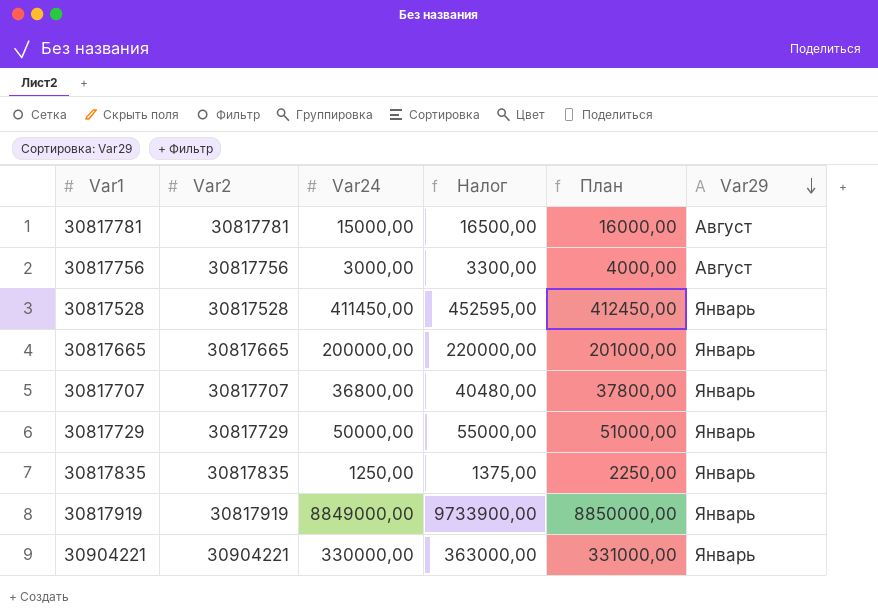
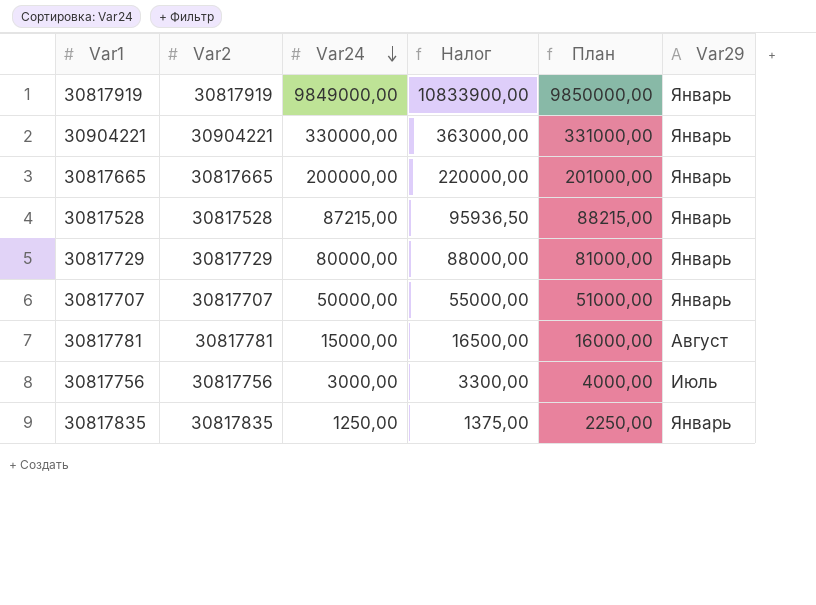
row order: Var29 descending -> Var24 descending
30817919 | Var24: 8849000,00 -> 9849000,00
30817919 | Налог: 9733900,00 -> 10833900,00
30817919 | План: 8850000,00 -> 9850000,00
30817528 | Var24: 411450,00 -> 87215,00
30817528 | Налог: 452595,00 -> 95936,50
30817528 | План: 412450,00 -> 88215,00
30817729 | Var24: 50000,00 -> 80000,00
30817729 | Налог: 55000,00 -> 88000,00
30817729 | План: 51000,00 -> 81000,00
30817707 | Var24: 36800,00 -> 50000,00
30817707 | Налог: 40480,00 -> 55000,00
30817707 | План: 37800,00 -> 51000,00
30817756 | Var29: Август -> Июль

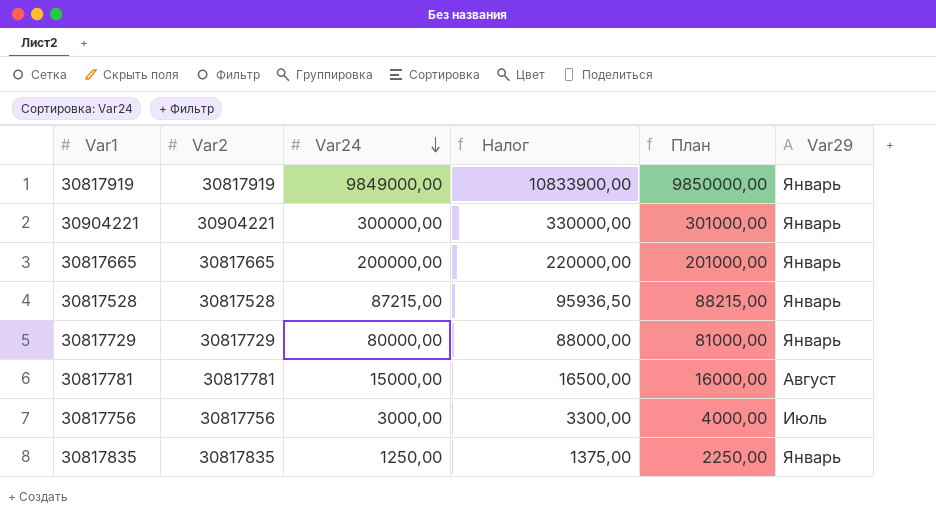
row 30817707: 30817707 | 50000,00 | 55000,00 | 51000,00 | Январь -> none
30904221 | Var24: 330000,00 -> 300000,00
30904221 | Налог: 363000,00 -> 330000,00
30904221 | План: 331000,00 -> 301000,00

